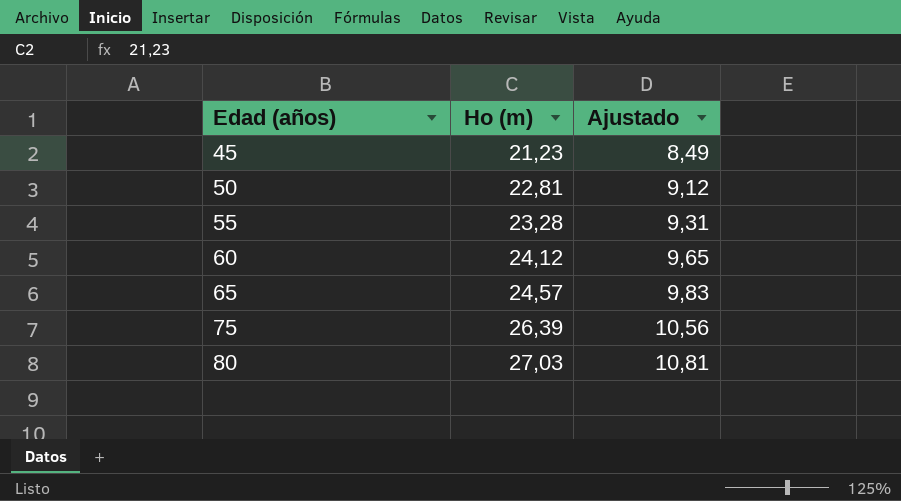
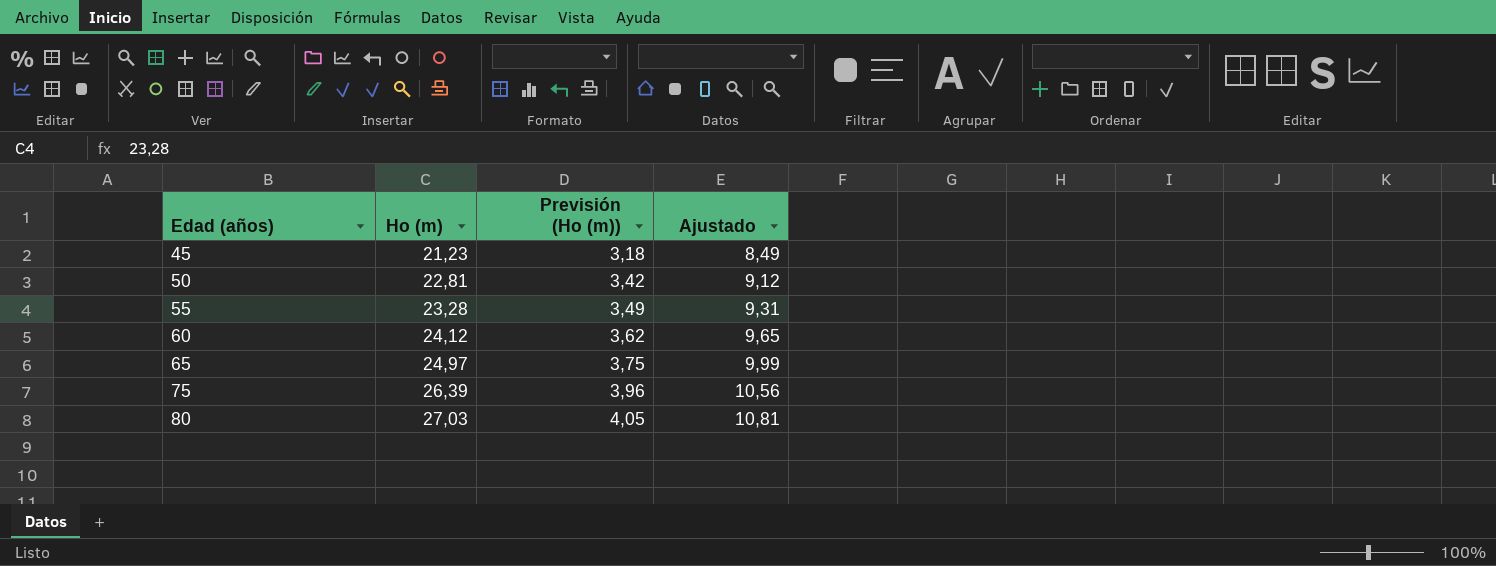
column Previsión (Ho (m)) | formula: none -> [Ho (m)] * 0,15
65 | Ho (m): 24,57 -> 24,97
65 | Ajustado: 9,83 -> 9,99

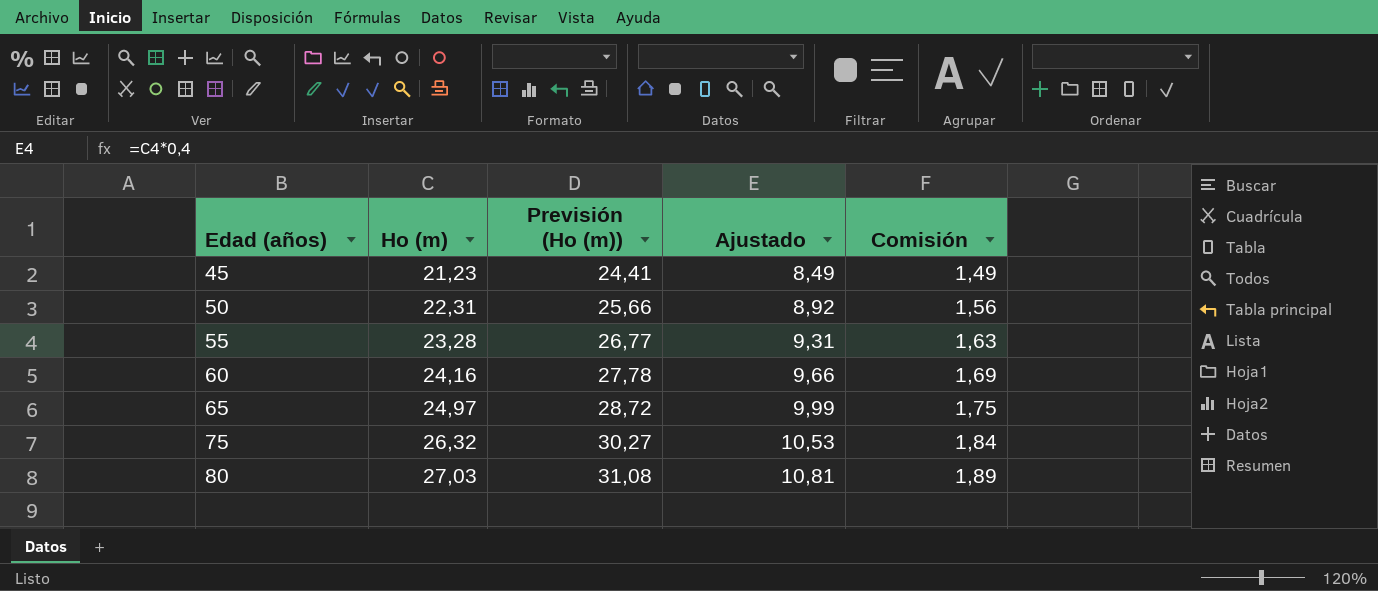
column Previsión (Ho (m)) | formula: [Ho (m)] * 0,15 -> [Ho (m)] * 1,15
column Comisión | formula: none -> [Ho (m)] * 0,07
50 | Ho (m): 22,81 -> 22,31
50 | Ajustado: 9,12 -> 8,92
60 | Ho (m): 24,12 -> 24,16
60 | Ajustado: 9,65 -> 9,66
75 | Ho (m): 26,39 -> 26,32
75 | Ajustado: 10,56 -> 10,53

